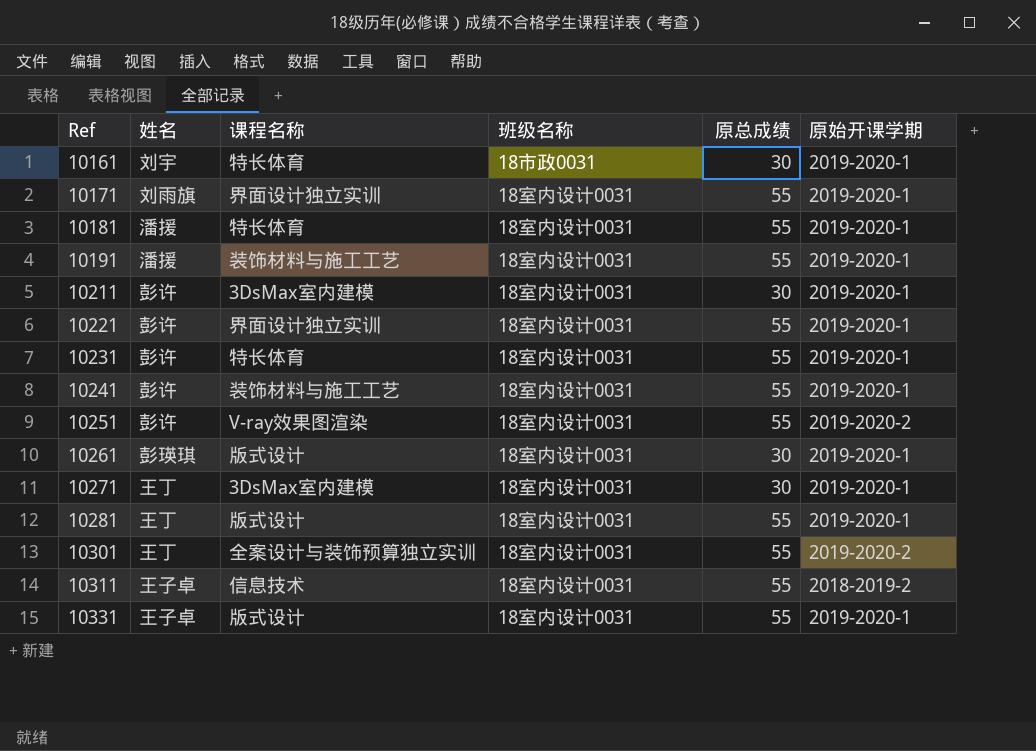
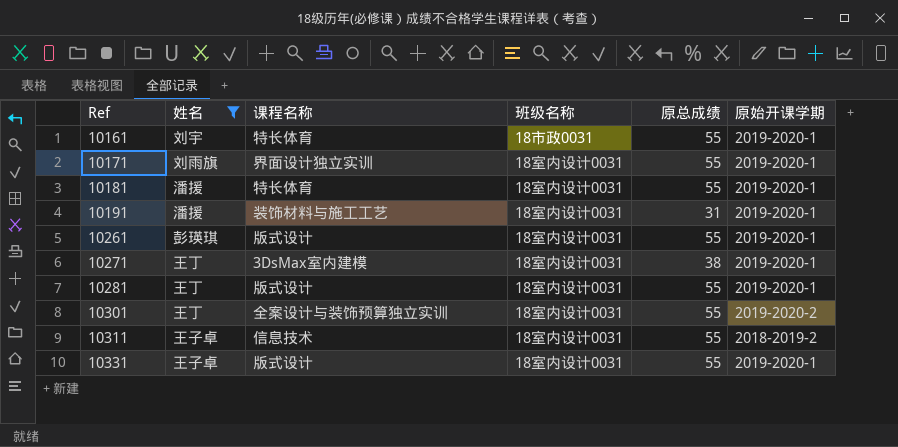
filter: none -> 姓名 != 彭许
10161 | 原总成绩: 30 -> 55
10191 | 原总成绩: 55 -> 31
10261 | 原总成绩: 30 -> 55
10271 | 原总成绩: 30 -> 38

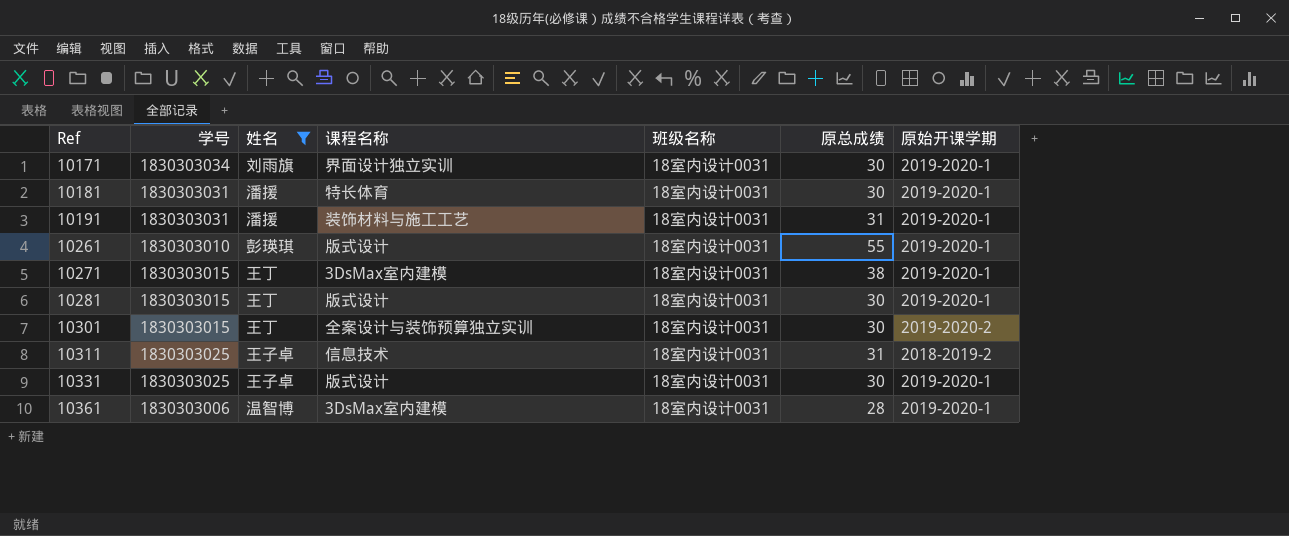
column 学号 | position: none -> 2
row 10161: 刘宇 | 特长体育 | 18市政0031 | 55 | 2019-2020-1 -> none
10171 | 原总成绩: 55 -> 30
10181 | 原总成绩: 55 -> 30
10281 | 原总成绩: 55 -> 30
10301 | 原总成绩: 55 -> 30
10311 | 原总成绩: 55 -> 31
10331 | 原总成绩: 55 -> 30
row 10361: none -> 1830303006 | 温智博 | 3DsMax室内建模 | 18室内设计0031 | 28 | 2019-2020-1

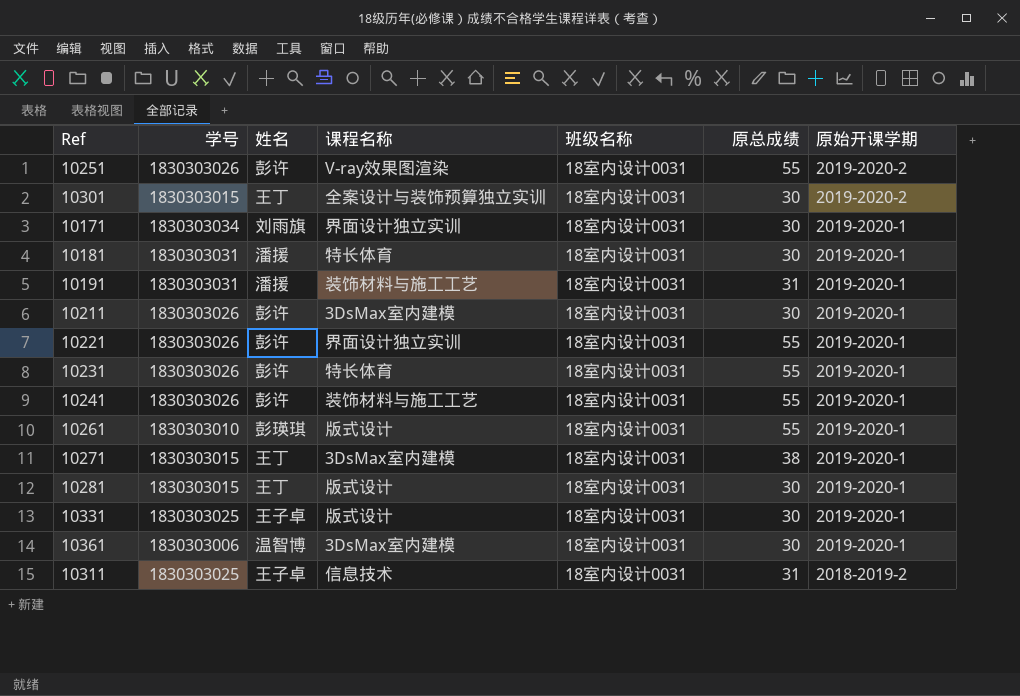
filter: 姓名 != 彭许 -> none
row order: Ref ascending -> 原始开课学期 descending
10361 | 原总成绩: 28 -> 30

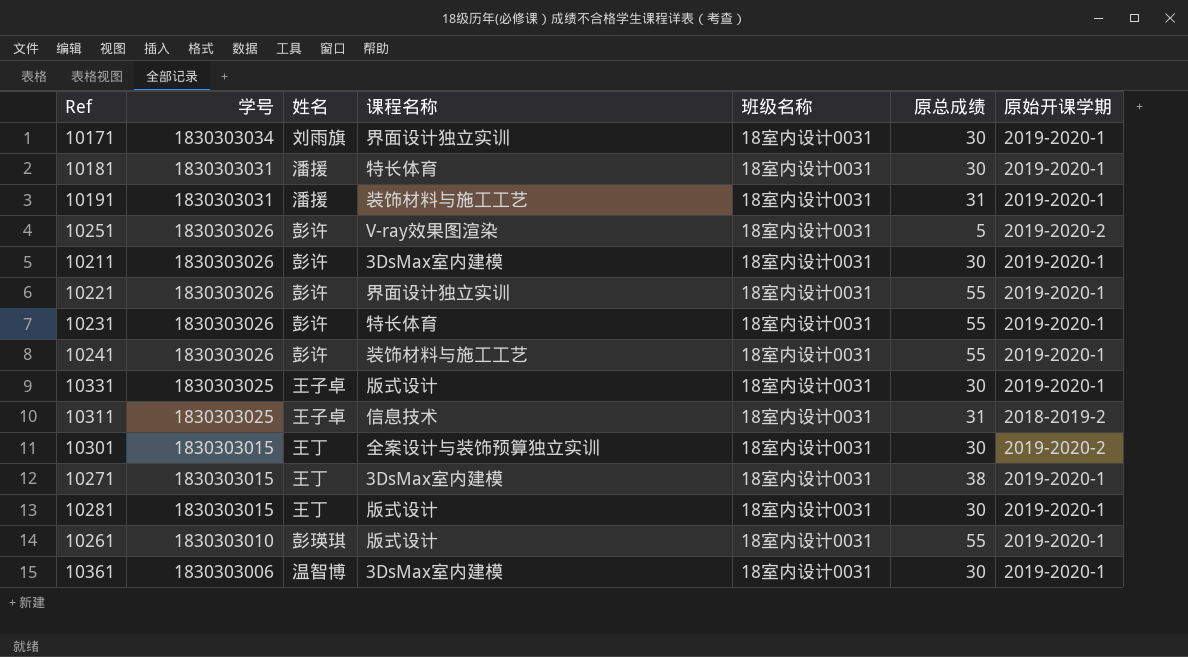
row order: 原始开课学期 descending -> 学号 descending
10251 | 原总成绩: 55 -> 5

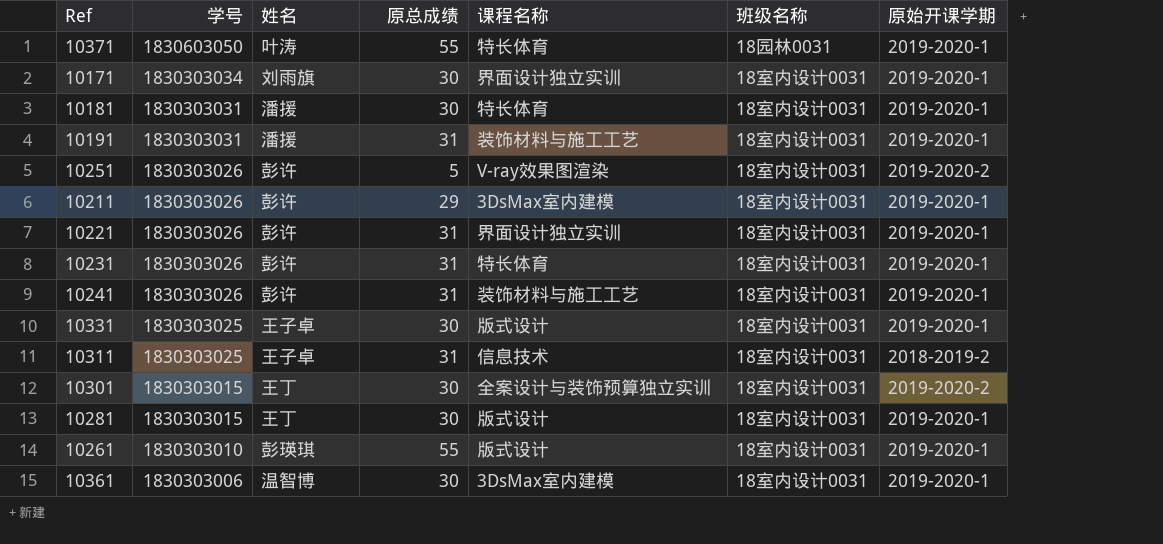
column 原总成绩 | position: 6 -> 4
row 10271: 1830303015 | 王丁 | 3DsMax室内建模 | 18室内设计0031 | 38 | 2019-2020-1 -> none
row 10371: none -> 1830603050 | 叶涛 | 55 | 特长体育 | 18园林0031 | 2019-2020-1
10211 | 原总成绩: 30 -> 29
10221 | 原总成绩: 55 -> 31
10231 | 原总成绩: 55 -> 31
10241 | 原总成绩: 55 -> 31

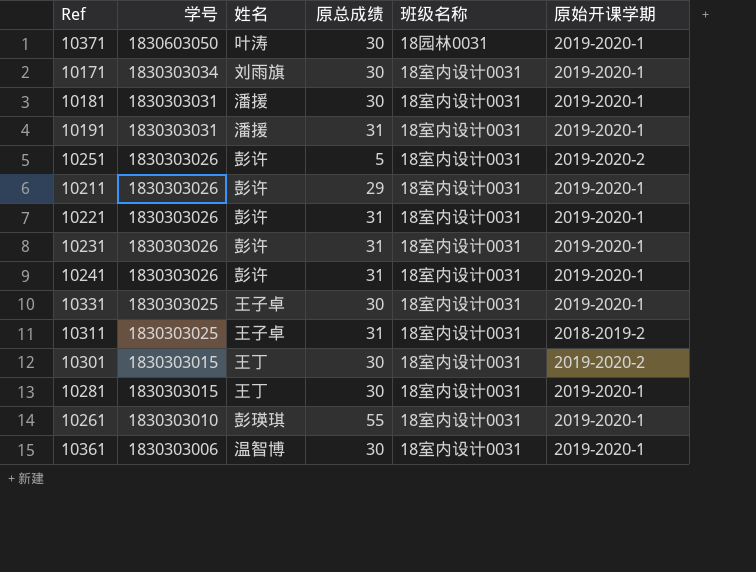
column 课程名称 | position: 5 -> none
10371 | 原总成绩: 55 -> 30

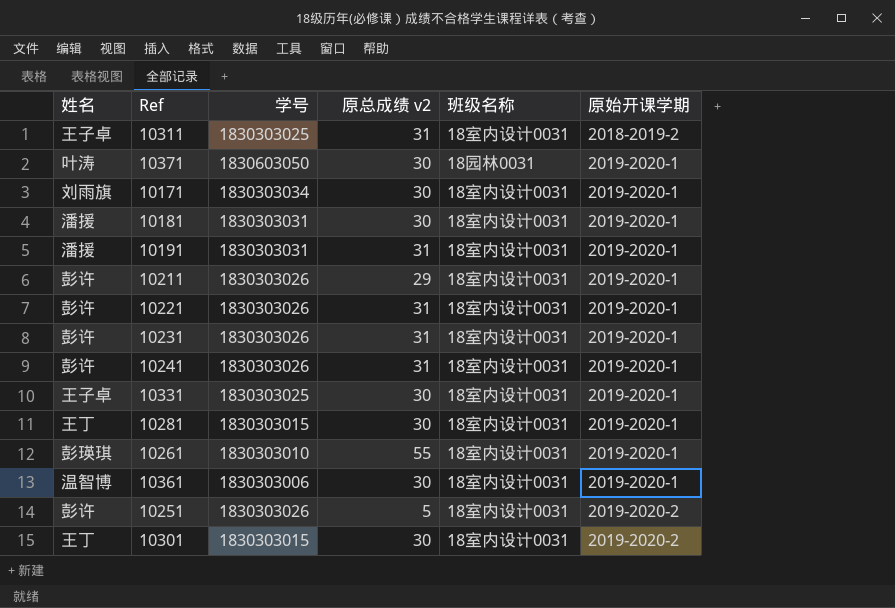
row order: 学号 descending -> 原始开课学期 ascending
column 姓名 | position: 3 -> 1
column name: 原总成绩 -> 原总成绩 v2

